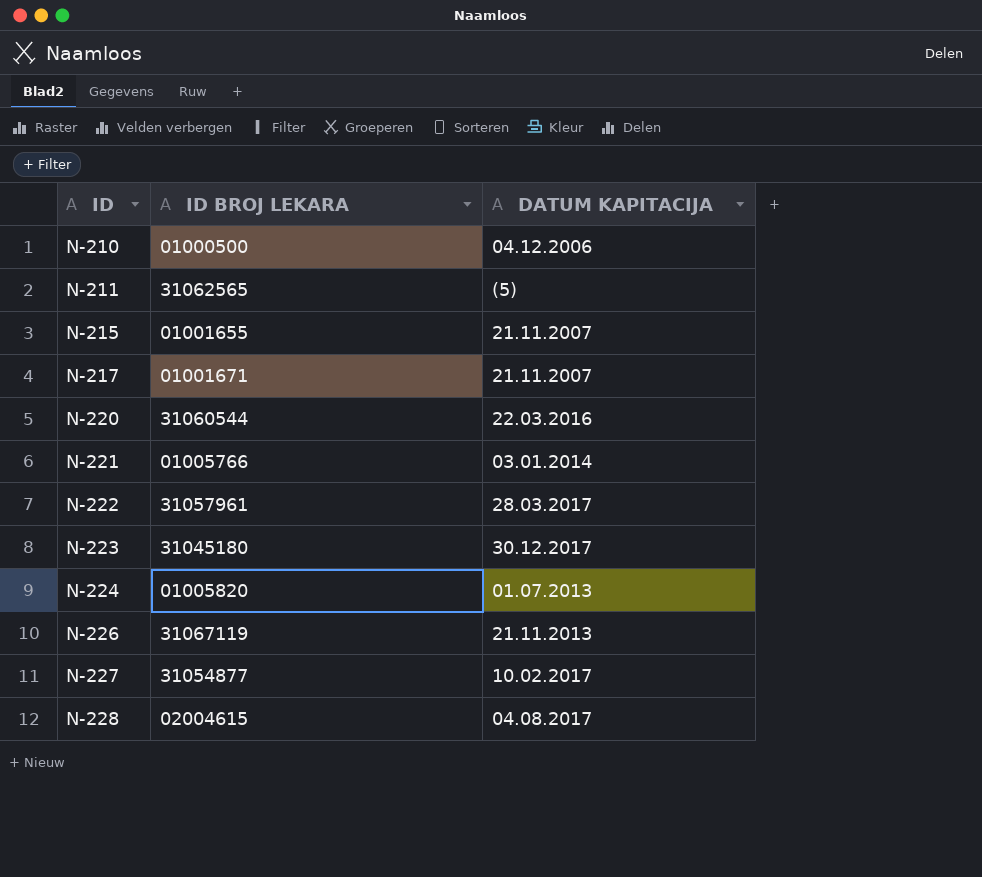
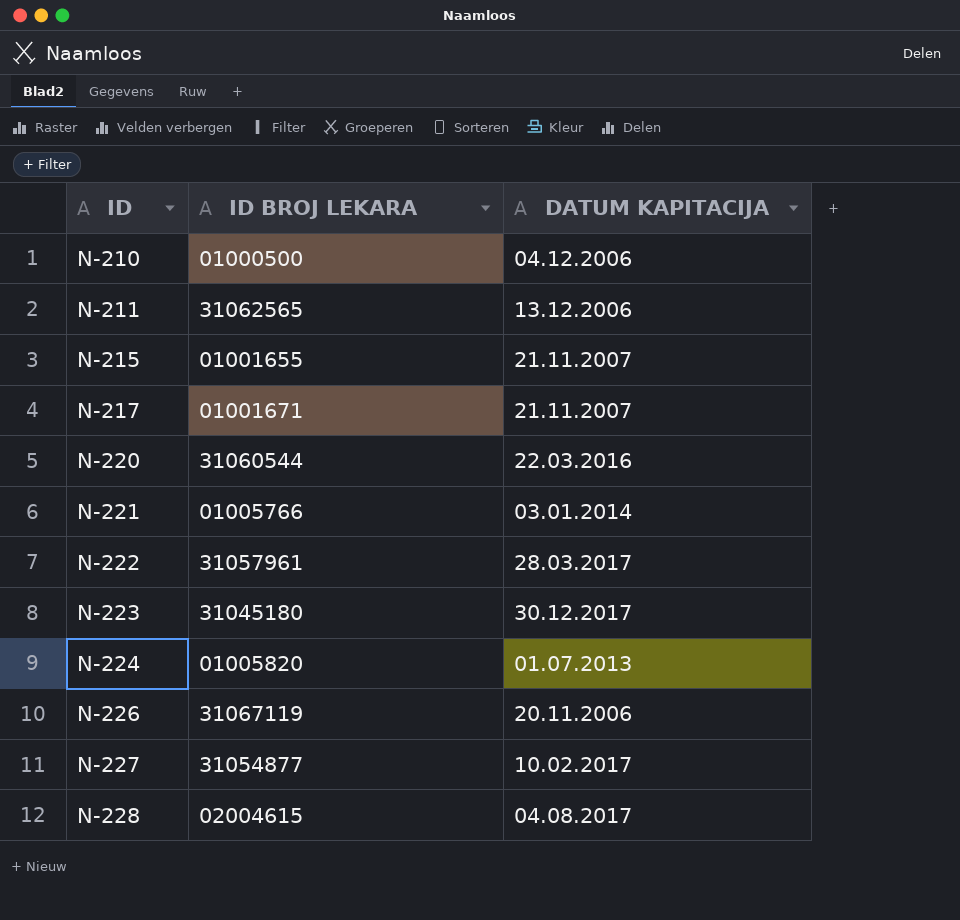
N-211 | DATUM KAPITACIJA: (5) -> 13.12.2006
N-226 | DATUM KAPITACIJA: 21.11.2013 -> 20.11.2006

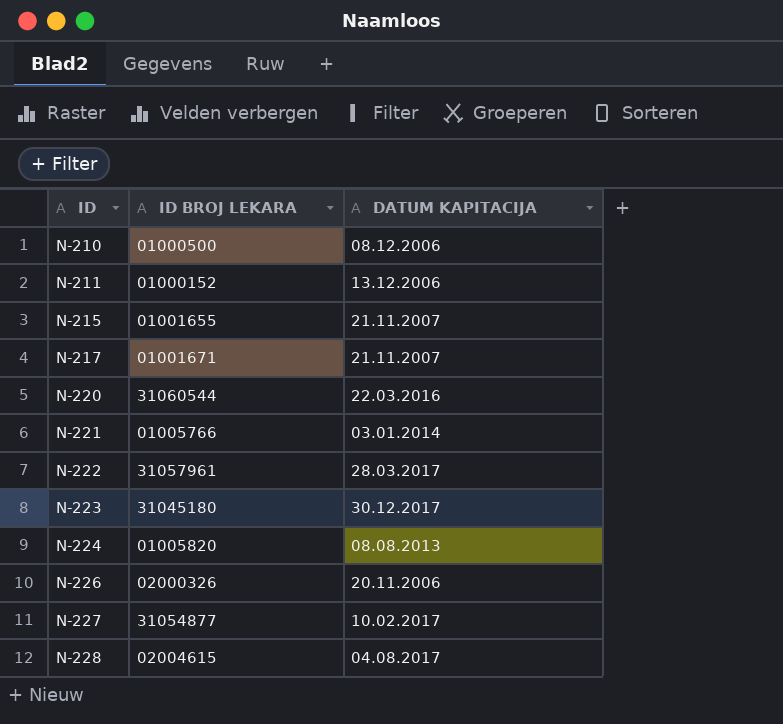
N-210 | DATUM KAPITACIJA: 04.12.2006 -> 08.12.2006
N-211 | ID BROJ LEKARA: 31062565 -> 01000152
N-224 | DATUM KAPITACIJA: 01.07.2013 -> 08.08.2013
N-226 | ID BROJ LEKARA: 31067119 -> 02000326

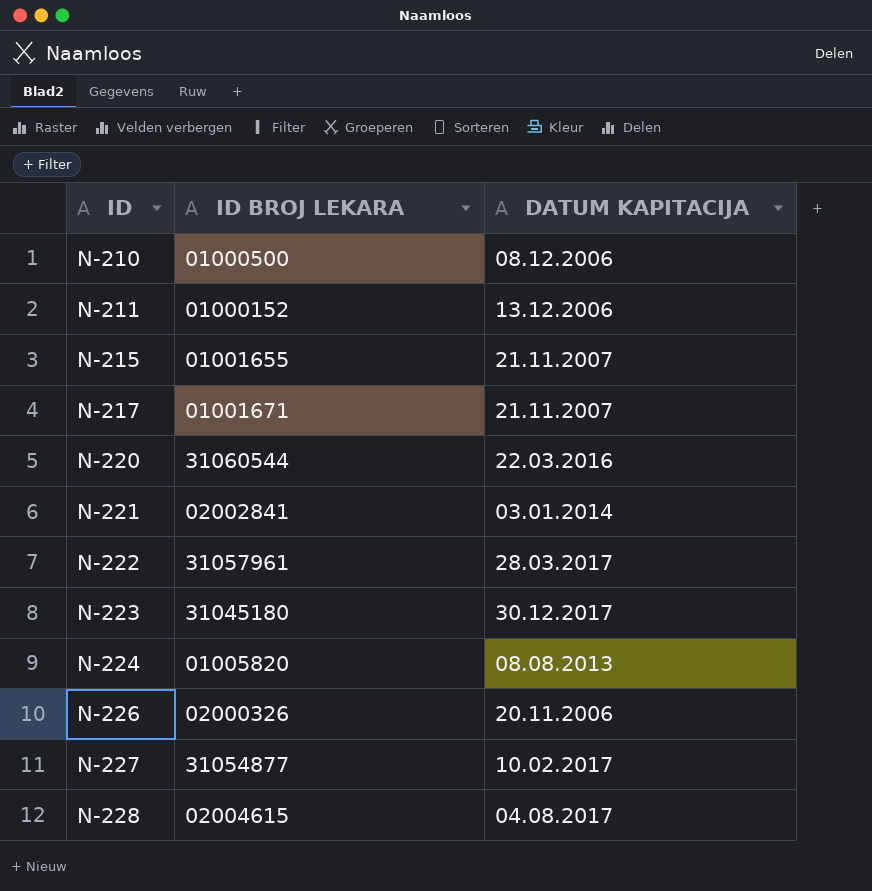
N-221 | ID BROJ LEKARA: 01005766 -> 02002841

